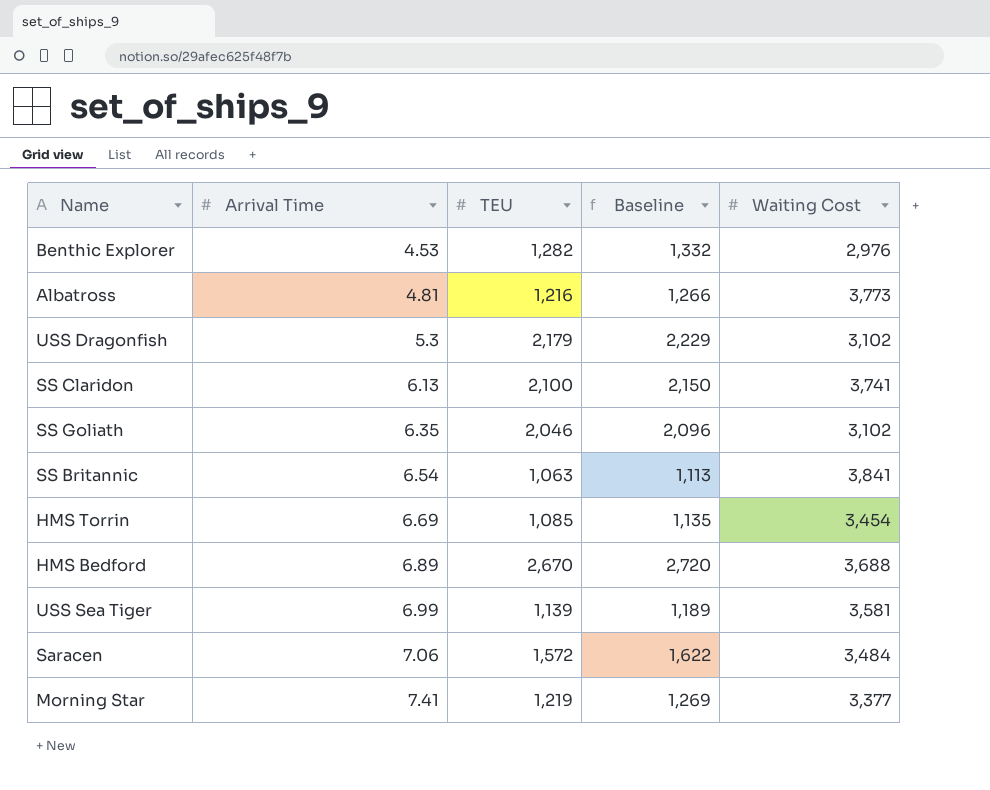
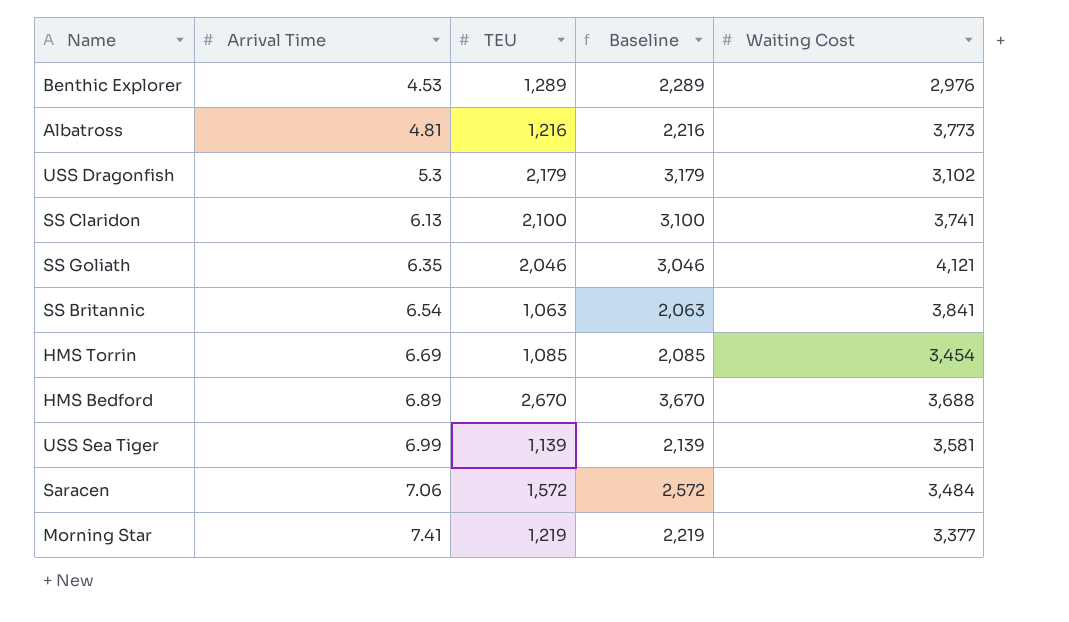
column Baseline | formula: [TEU] + 50 -> [TEU] + 1000
Benthic Explorer | TEU: 1,282 -> 1,289
SS Goliath | Waiting Cost: 3,102 -> 4,121

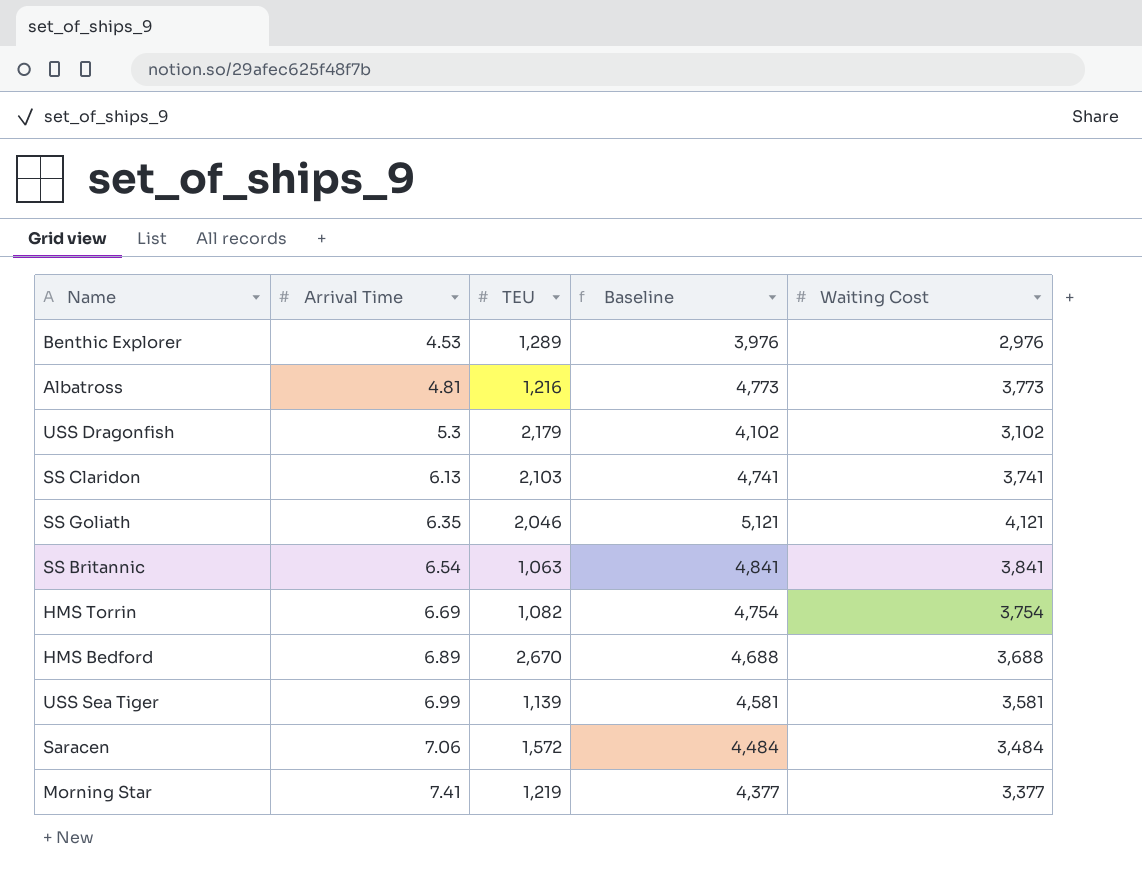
column Baseline | formula: [TEU] + 1000 -> [Waiting Cost] + 1000
SS Claridon | TEU: 2,100 -> 2,103
HMS Torrin | TEU: 1,085 -> 1,082
HMS Torrin | Waiting Cost: 3,454 -> 3,754

